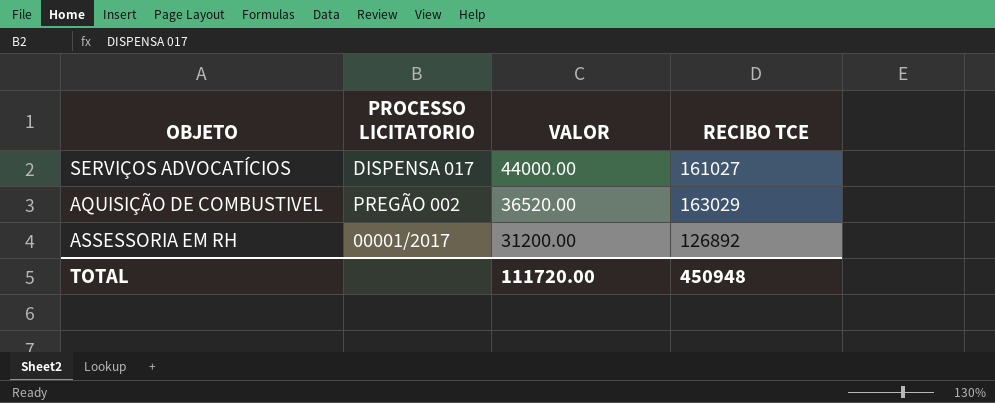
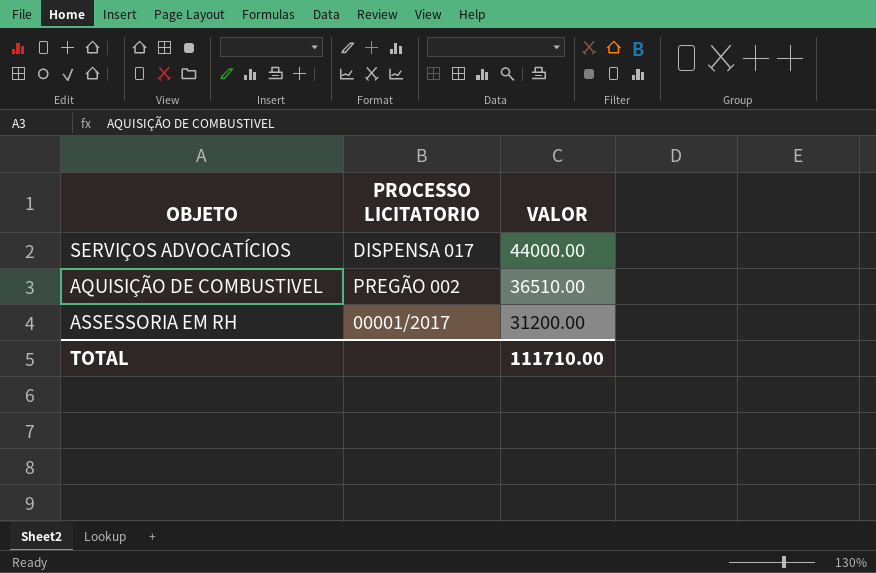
column RECIBO TCE | position: 4 -> none
AQUISIÇÃO DE COMBUSTIVEL | VALOR: 36520.00 -> 36510.00
TOTAL | VALOR: 111720.00 -> 111710.00

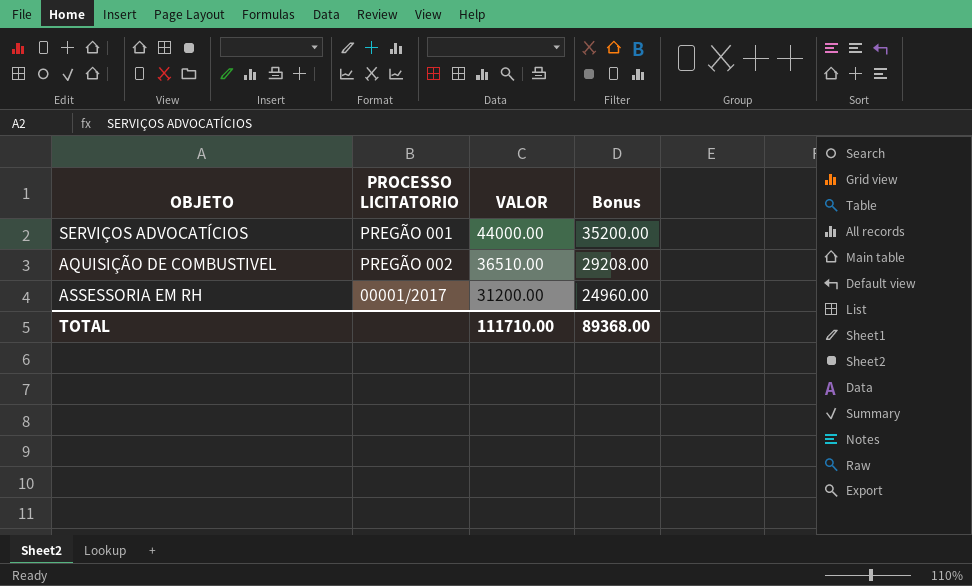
column Bonus | formula: none -> [VALOR] * 0.8
SERVIÇOS ADVOCATÍCIOS | PROCESSO LICITATORIO: DISPENSA 017 -> PREGÃO 001

